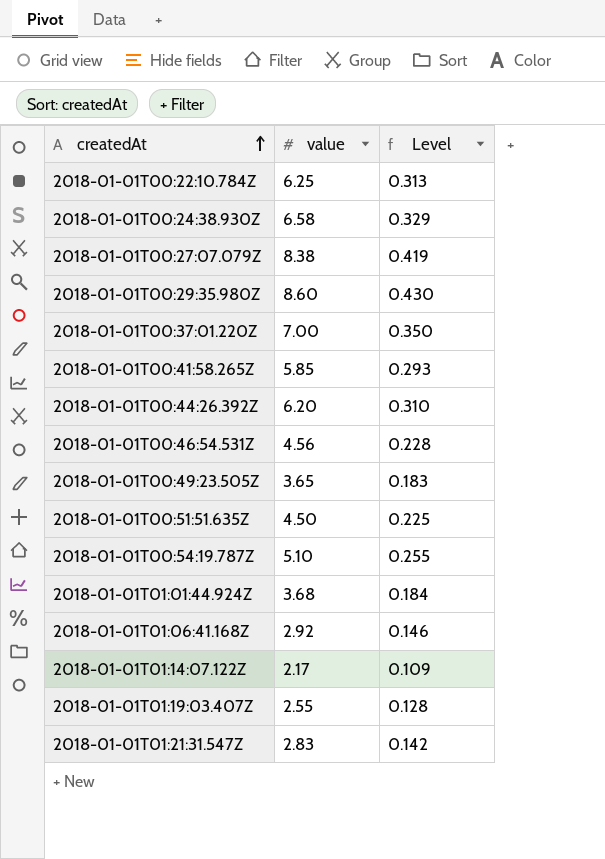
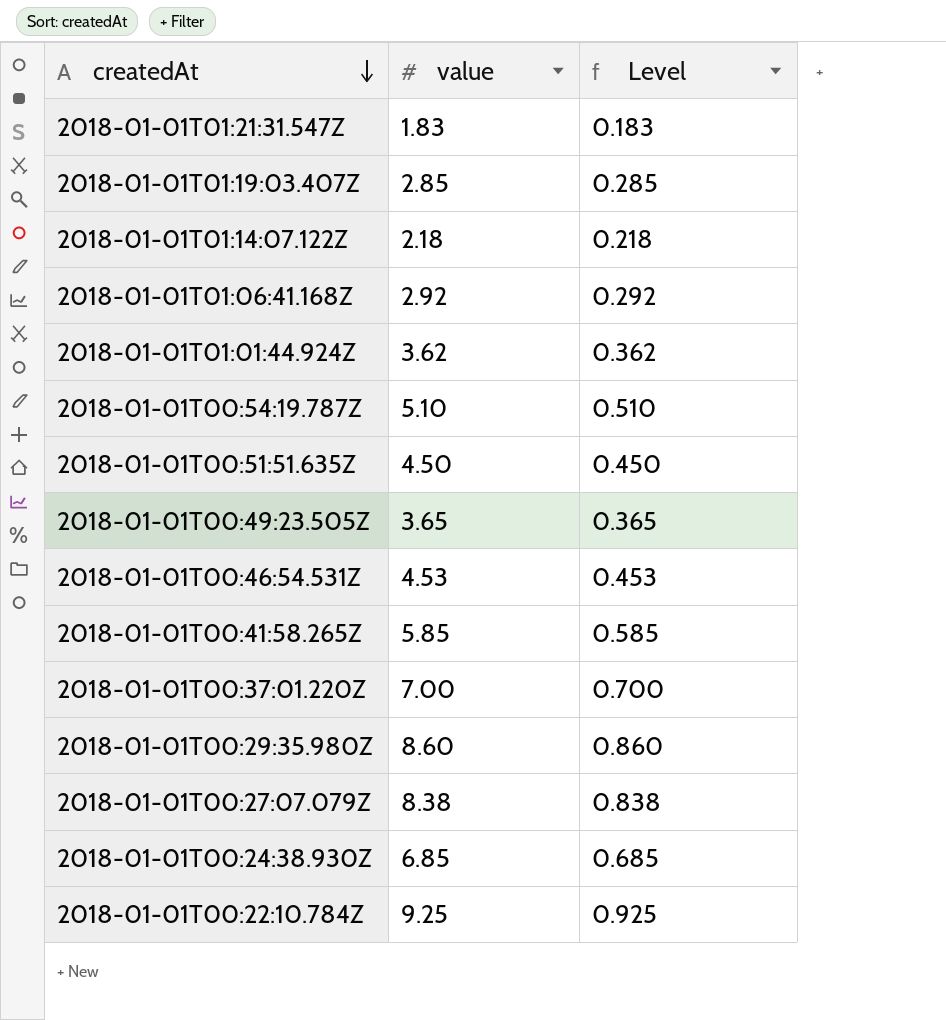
row order: createdAt ascending -> createdAt descending
column Level | formula: [value] * 0.05 -> [value] * 0.1
row 2018-01-01T00:44:26.392Z: 6.20 | 0.310 -> none
2018-01-01T01:21:31.547Z | value: 2.83 -> 1.83
2018-01-01T01:19:03.407Z | value: 2.55 -> 2.85
2018-01-01T01:14:07.122Z | value: 2.17 -> 2.18
2018-01-01T01:01:44.924Z | value: 3.68 -> 3.62
2018-01-01T00:46:54.531Z | value: 4.56 -> 4.53
2018-01-01T00:24:38.930Z | value: 6.58 -> 6.85
2018-01-01T00:22:10.784Z | value: 6.25 -> 9.25

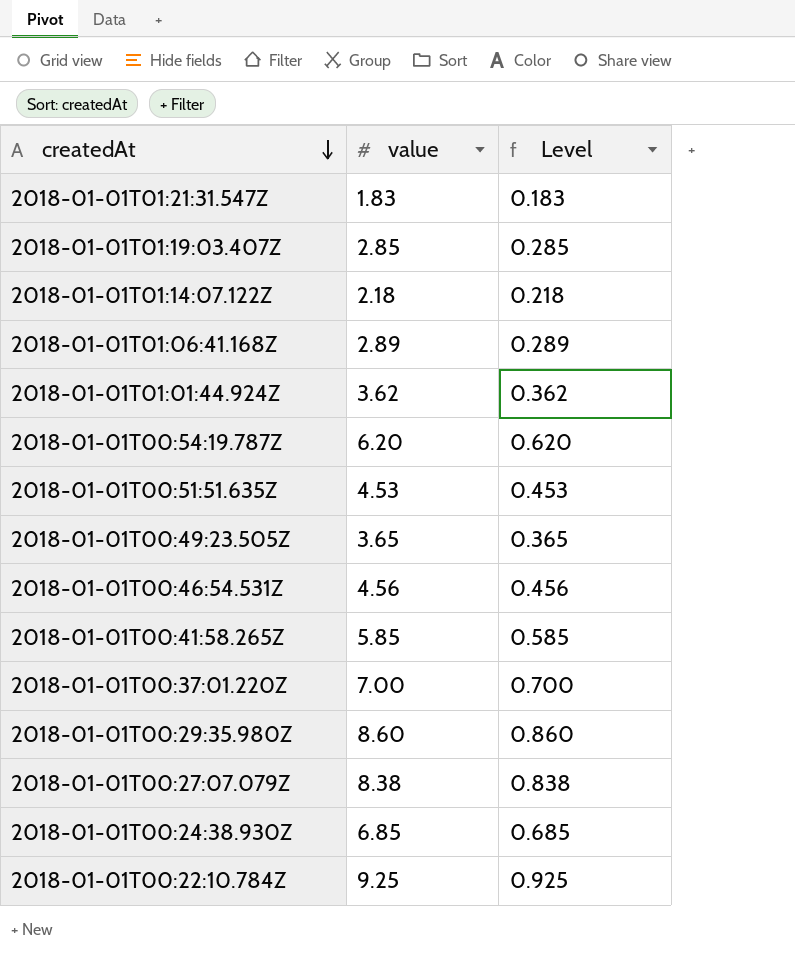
2018-01-01T01:06:41.168Z | value: 2.92 -> 2.89
2018-01-01T01:06:41.168Z | Level: 0.292 -> 0.289
2018-01-01T00:54:19.787Z | value: 5.10 -> 6.20
2018-01-01T00:54:19.787Z | Level: 0.510 -> 0.620
2018-01-01T00:51:51.635Z | value: 4.50 -> 4.53
2018-01-01T00:51:51.635Z | Level: 0.450 -> 0.453
2018-01-01T00:46:54.531Z | value: 4.53 -> 4.56
2018-01-01T00:46:54.531Z | Level: 0.453 -> 0.456

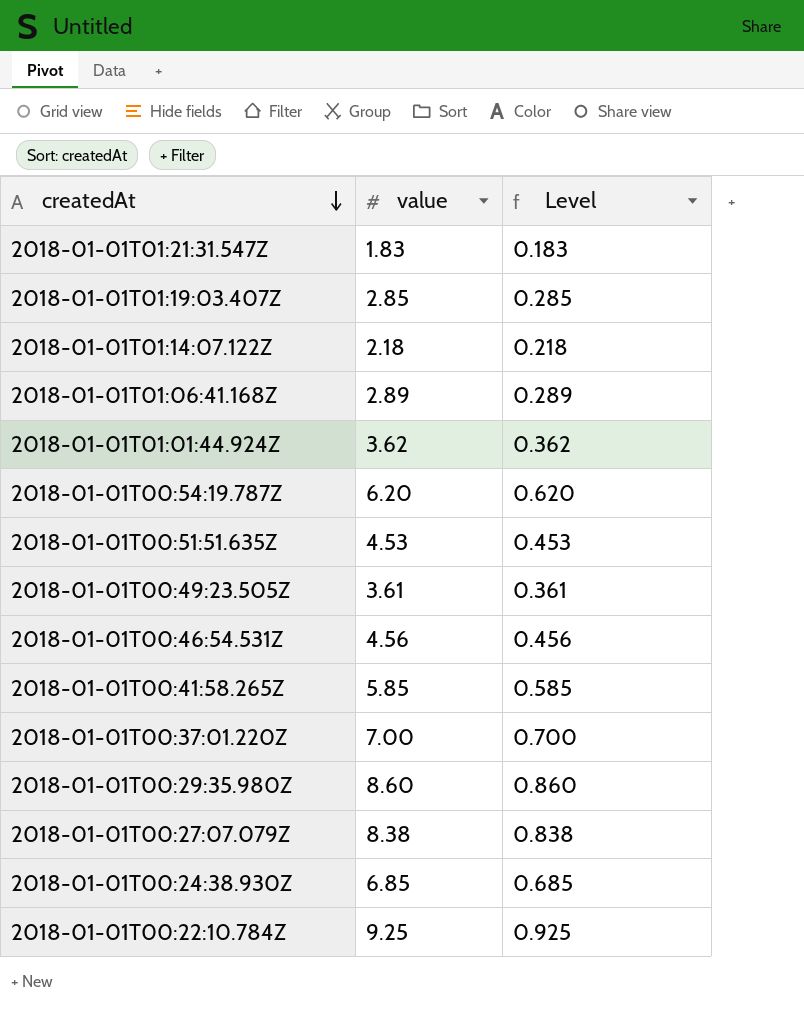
2018-01-01T00:49:23.505Z | value: 3.65 -> 3.61
2018-01-01T00:49:23.505Z | Level: 0.365 -> 0.361

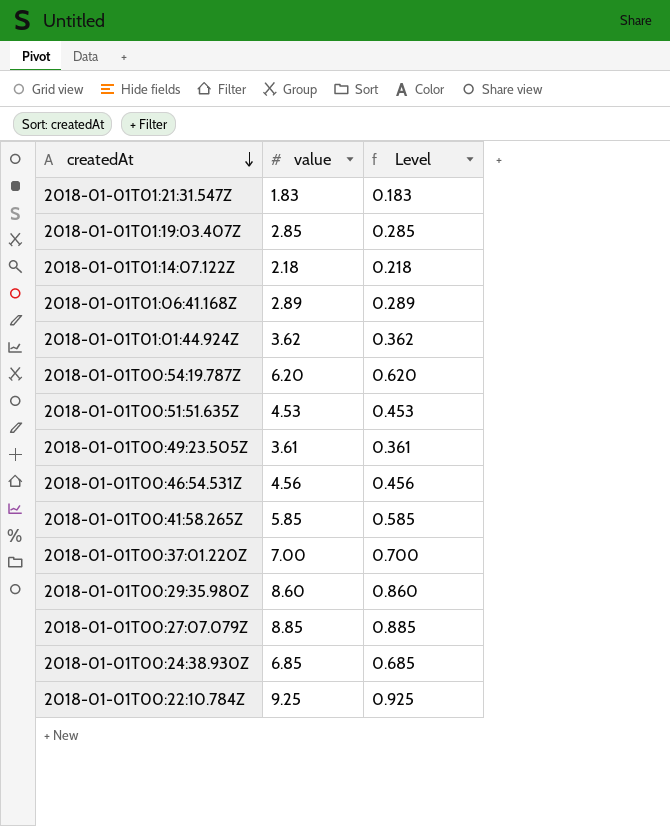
2018-01-01T00:27:07.079Z | value: 8.38 -> 8.85
2018-01-01T00:27:07.079Z | Level: 0.838 -> 0.885

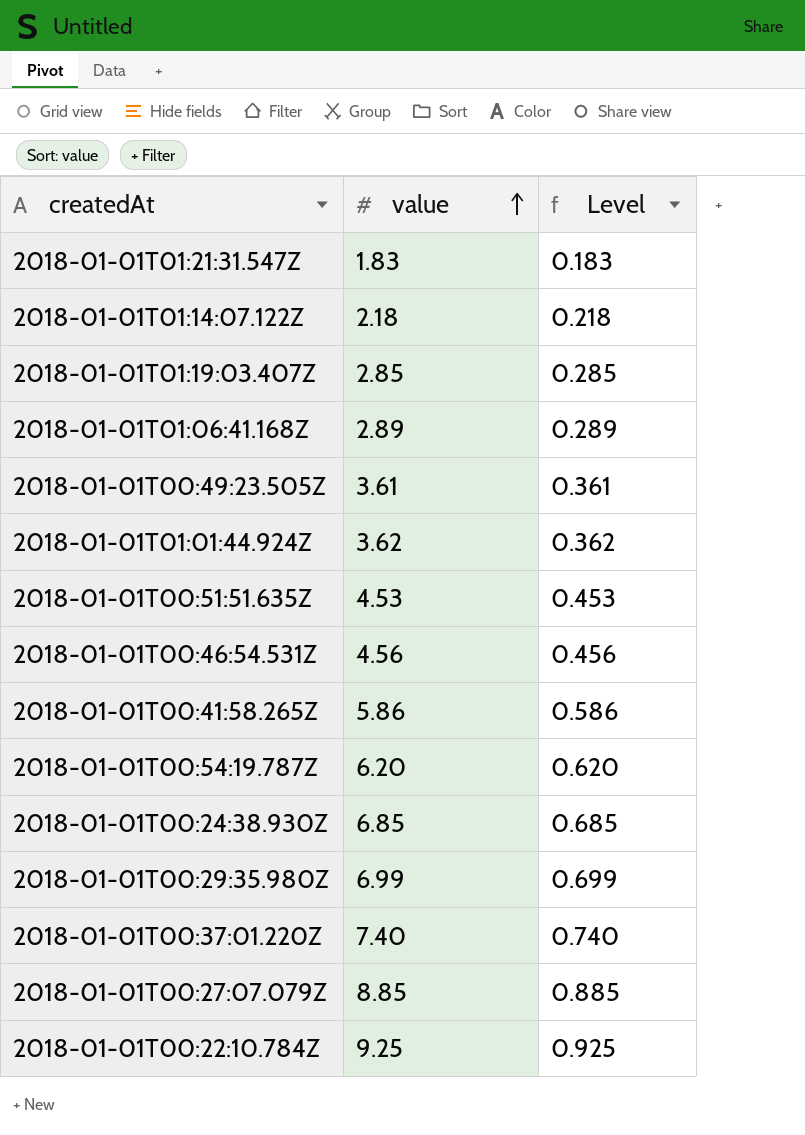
row order: createdAt descending -> value ascending
2018-01-01T00:41:58.265Z | value: 5.85 -> 5.86
2018-01-01T00:41:58.265Z | Level: 0.585 -> 0.586
2018-01-01T00:29:35.980Z | value: 8.60 -> 6.99
2018-01-01T00:29:35.980Z | Level: 0.860 -> 0.699
2018-01-01T00:37:01.220Z | value: 7.00 -> 7.40
2018-01-01T00:37:01.220Z | Level: 0.700 -> 0.740

